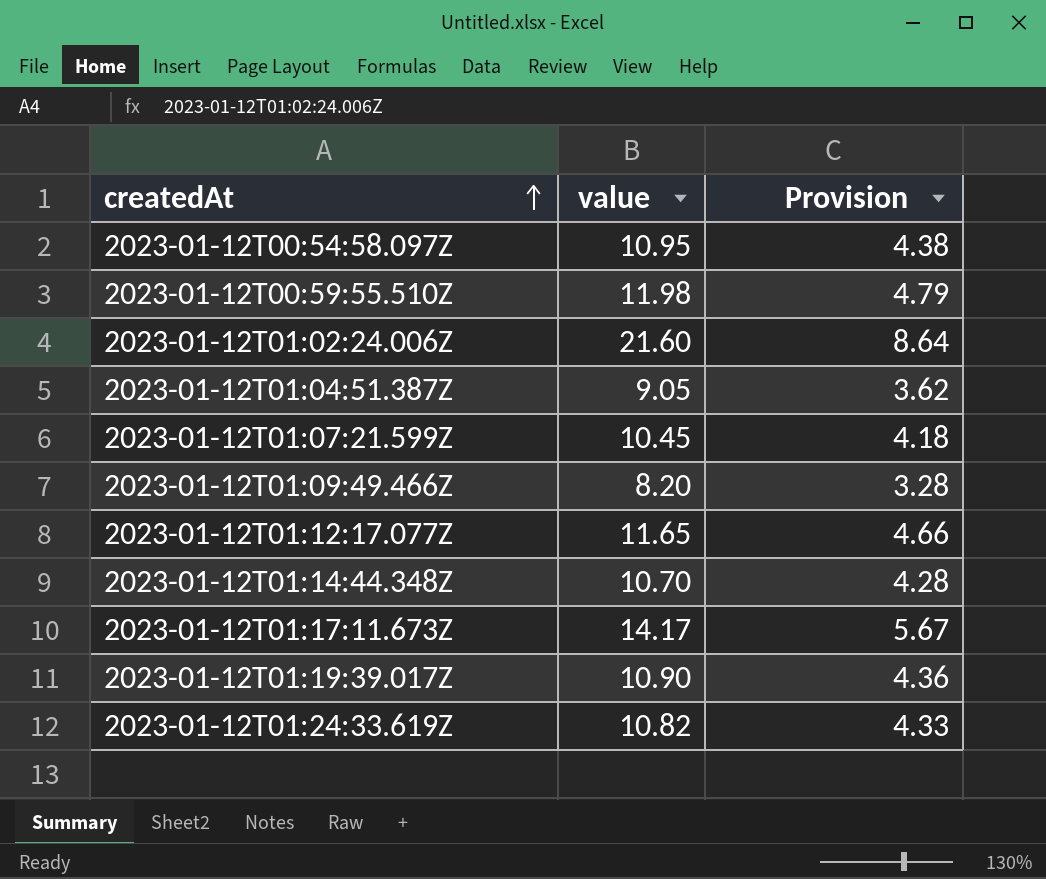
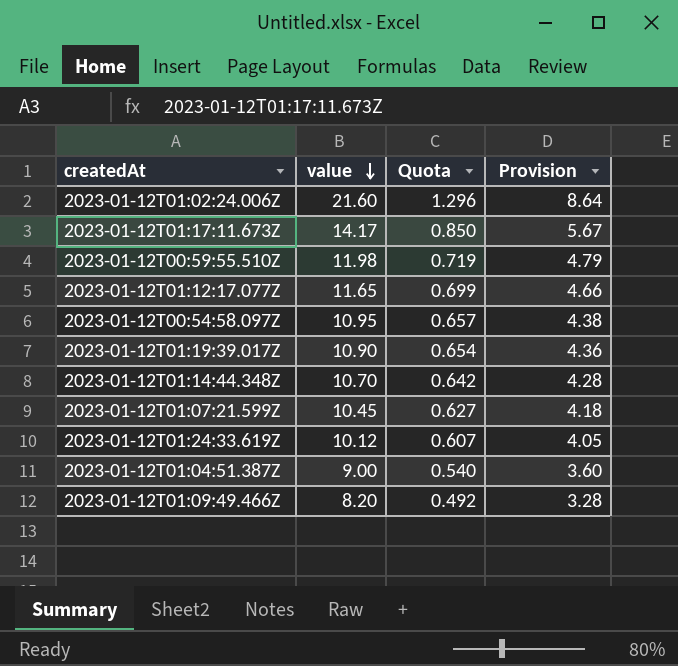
row order: createdAt ascending -> value descending
column Quota | formula: none -> [value] * 0.06
2023-01-12T01:24:33.619Z | value: 10.82 -> 10.12
2023-01-12T01:24:33.619Z | Provision: 4.33 -> 4.05
2023-01-12T01:04:51.387Z | value: 9.05 -> 9.00
2023-01-12T01:04:51.387Z | Provision: 3.62 -> 3.60

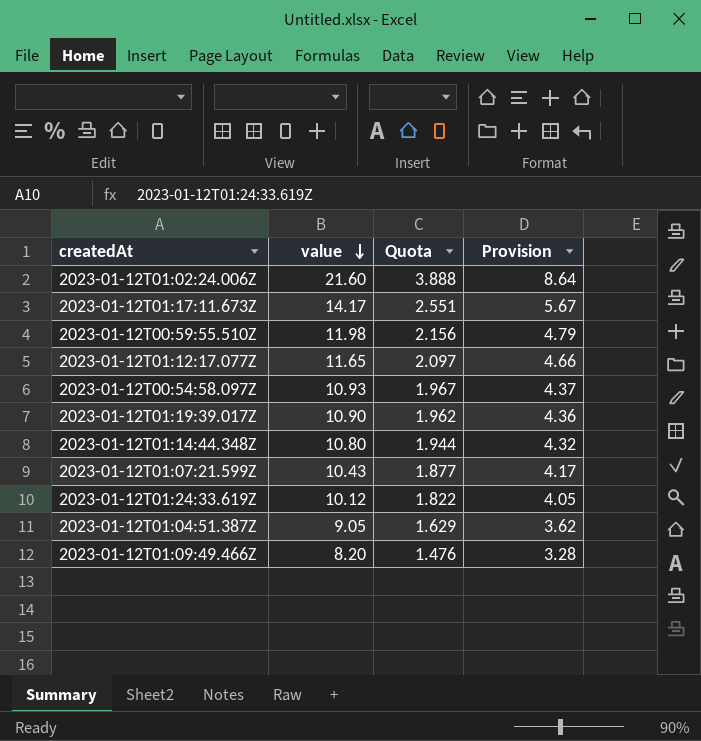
column Quota | formula: [value] * 0.06 -> [value] * 0.18
2023-01-12T00:54:58.097Z | value: 10.95 -> 10.93
2023-01-12T00:54:58.097Z | Provision: 4.38 -> 4.37
2023-01-12T01:14:44.348Z | value: 10.70 -> 10.80
2023-01-12T01:14:44.348Z | Provision: 4.28 -> 4.32
2023-01-12T01:07:21.599Z | value: 10.45 -> 10.43
2023-01-12T01:07:21.599Z | Provision: 4.18 -> 4.17
2023-01-12T01:04:51.387Z | value: 9.00 -> 9.05
2023-01-12T01:04:51.387Z | Provision: 3.60 -> 3.62

